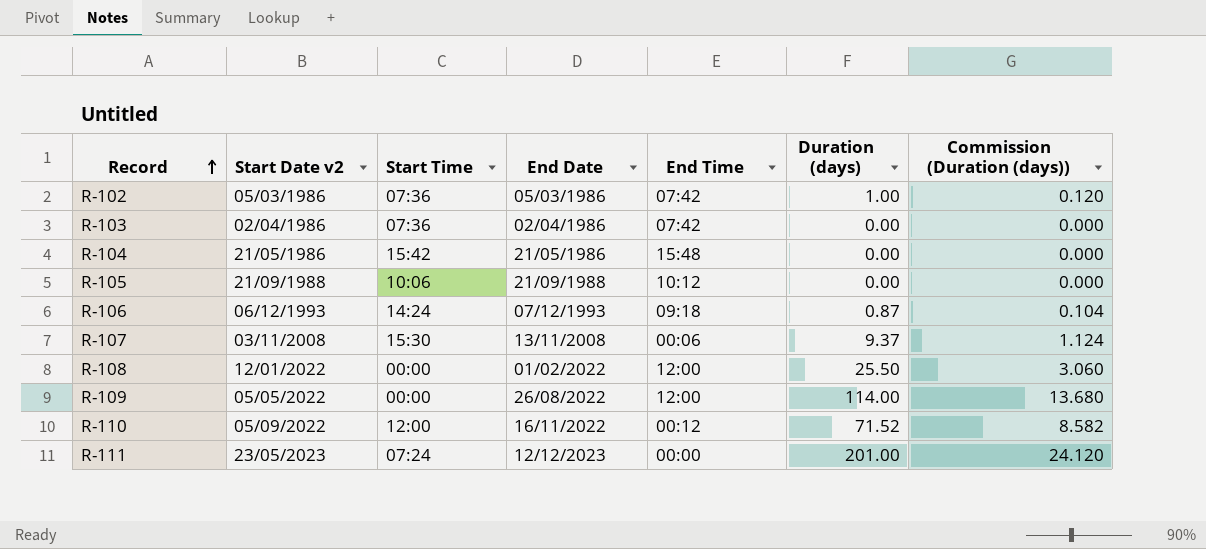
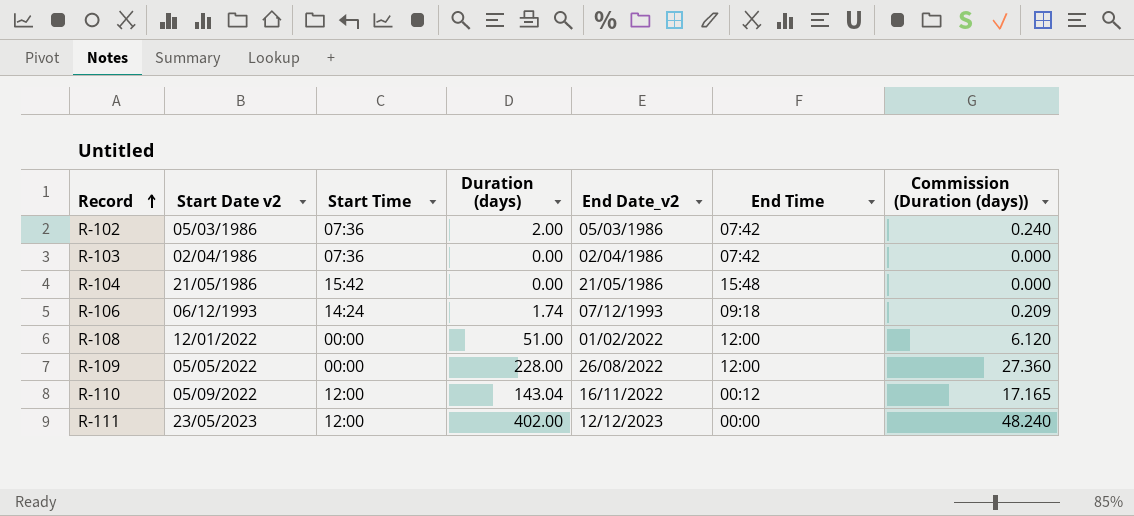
column Duration (days) | position: 6 -> 4
column name: End Date -> End Date_v2
row R-105: 21/09/1988 | 10:06 | 21/09/1988 | 10:12 | 0.00 | 0.000 -> none
row R-107: 03/11/2008 | 15:30 | 13/11/2008 | 00:06 | 9.37 | 1.124 -> none
R-102 | Duration (days): 1.00 -> 2.00
R-102 | Commission (Duration (days)): 0.120 -> 0.240
R-106 | Duration (days): 0.87 -> 1.74
R-106 | Commission (Duration (days)): 0.104 -> 0.209
R-108 | Duration (days): 25.50 -> 51.00
R-108 | Commission (Duration (days)): 3.060 -> 6.120
R-109 | Duration (days): 114.00 -> 228.00
R-109 | Commission (Duration (days)): 13.680 -> 27.360
R-110 | Duration (days): 71.52 -> 143.04
R-110 | Commission (Duration (days)): 8.582 -> 17.165
R-111 | Start Time: 07:24 -> 12:00
R-111 | Duration (days): 201.00 -> 402.00
R-111 | Commission (Duration (days)): 24.120 -> 48.240

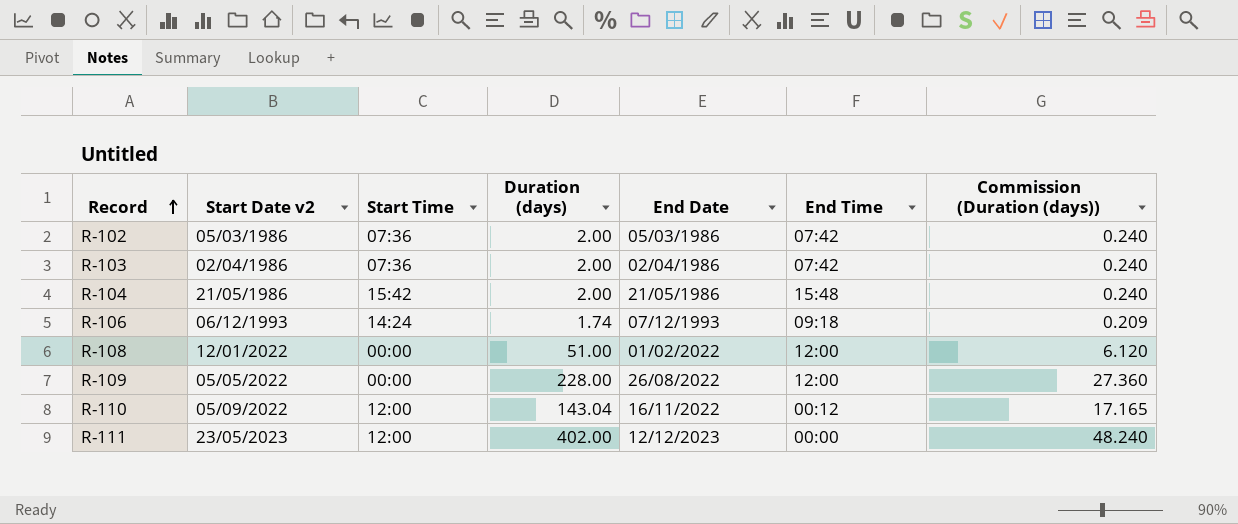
column name: End Date_v2 -> End Date
R-103 | Duration (days): 0.00 -> 2.00
R-103 | Commission (Duration (days)): 0.000 -> 0.240
R-104 | Duration (days): 0.00 -> 2.00
R-104 | Commission (Duration (days)): 0.000 -> 0.240

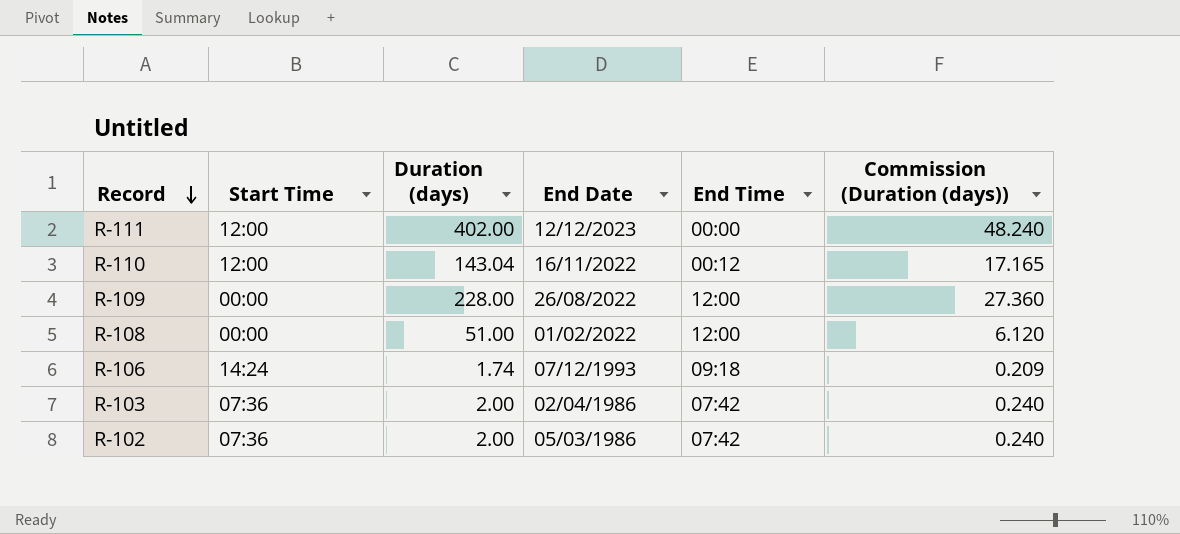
row order: Record ascending -> Record descending
column Start Date v2 | position: 2 -> none
row R-104: 21/05/1986 | 15:42 | 2.00 | 21/05/1986 | 15:48 | 0.240 -> none

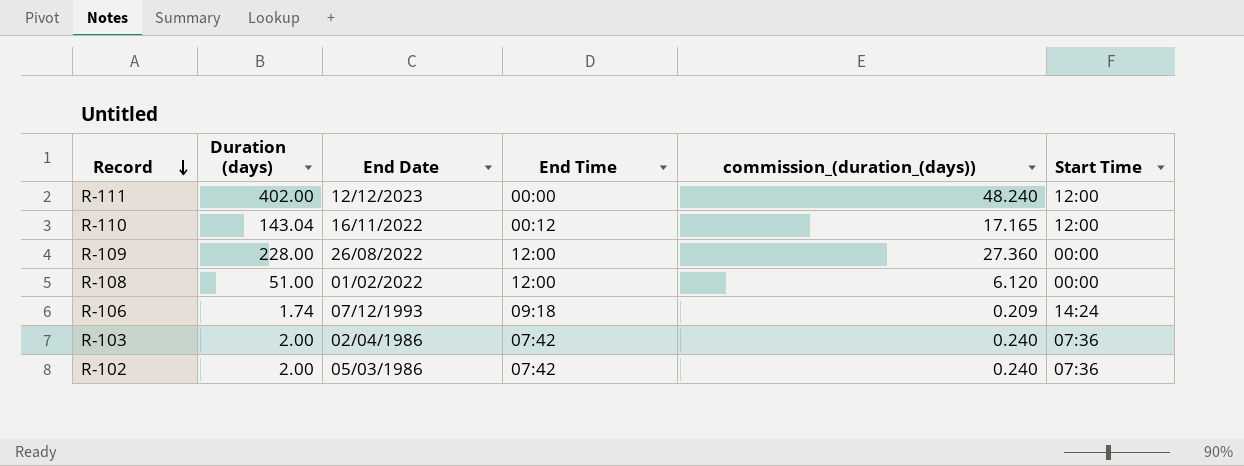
column name: Commission (Duration (days)) -> commission_(duration_(days))
column Start Time | position: 2 -> 6

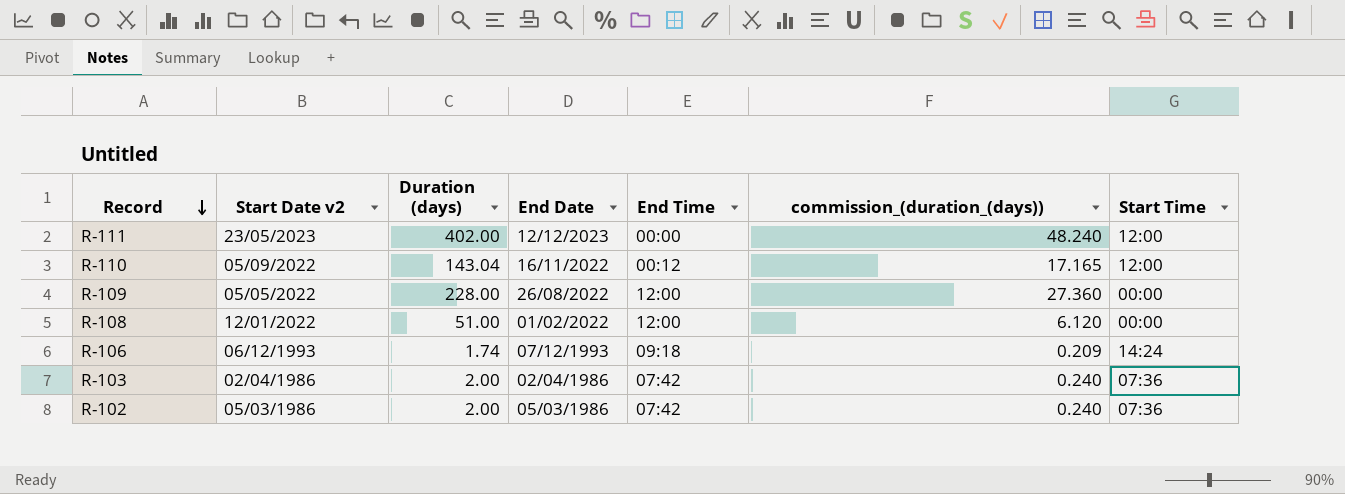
column Start Date v2 | position: none -> 2

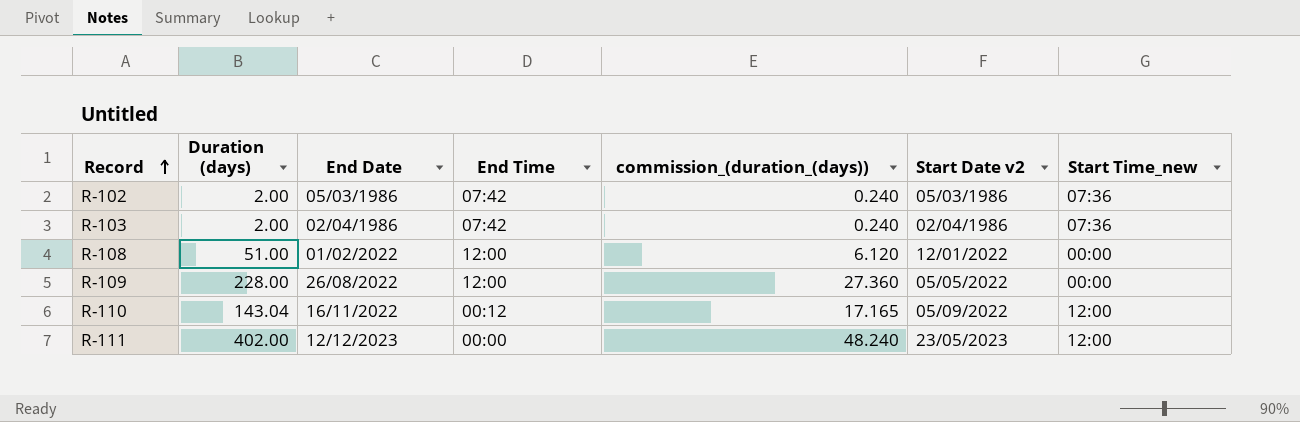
row order: Record descending -> Record ascending
column Start Date v2 | position: 2 -> 6
column name: Start Time -> Start Time_new
row R-106: 06/12/1993 | 1.74 | 07/12/1993 | 09:18 | 0.209 | 14:24 -> none

